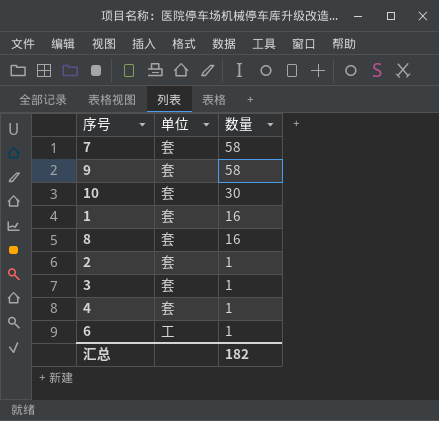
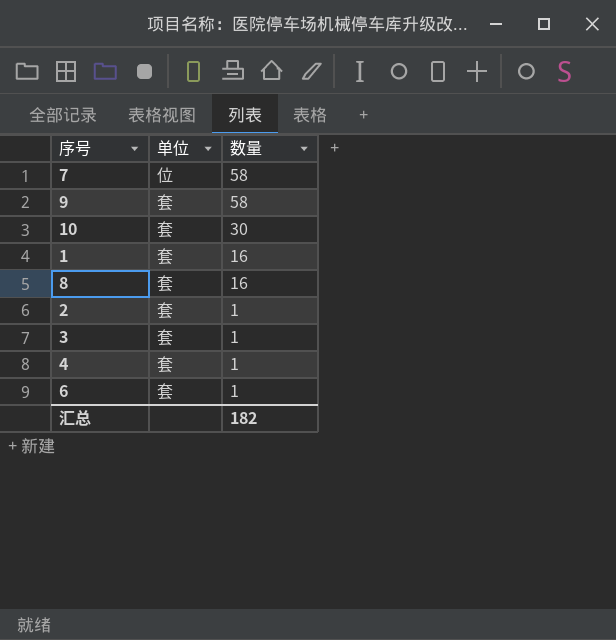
7 | 单位: 套 -> 位
6 | 单位: 工 -> 套

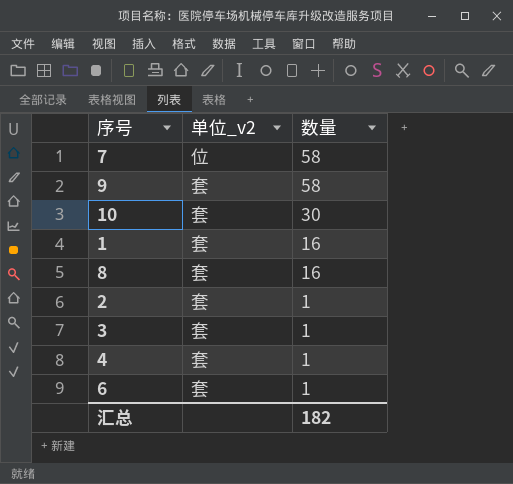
column name: 单位 -> 单位_v2

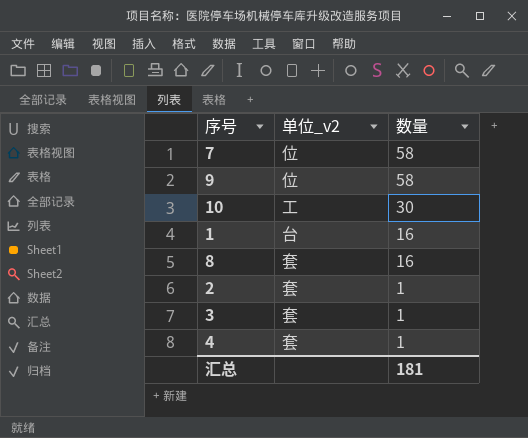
row 6: 套 | 1 -> none
9 | 单位_v2: 套 -> 位
10 | 单位_v2: 套 -> 工
1 | 单位_v2: 套 -> 台
汇总 | 数量: 182 -> 181

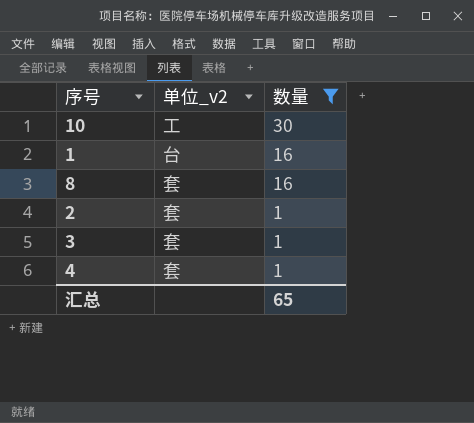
filter: none -> 数量 != 58
汇总 | 数量: 181 -> 65

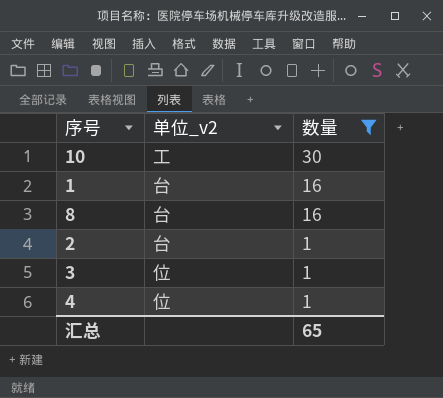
8 | 单位_v2: 套 -> 台
2 | 单位_v2: 套 -> 台
3 | 单位_v2: 套 -> 位
4 | 单位_v2: 套 -> 位

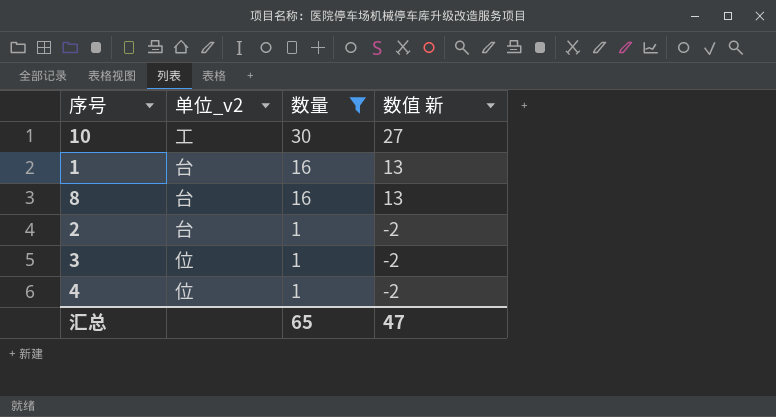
column 数值 新 | formula: none -> [数量] - 3

